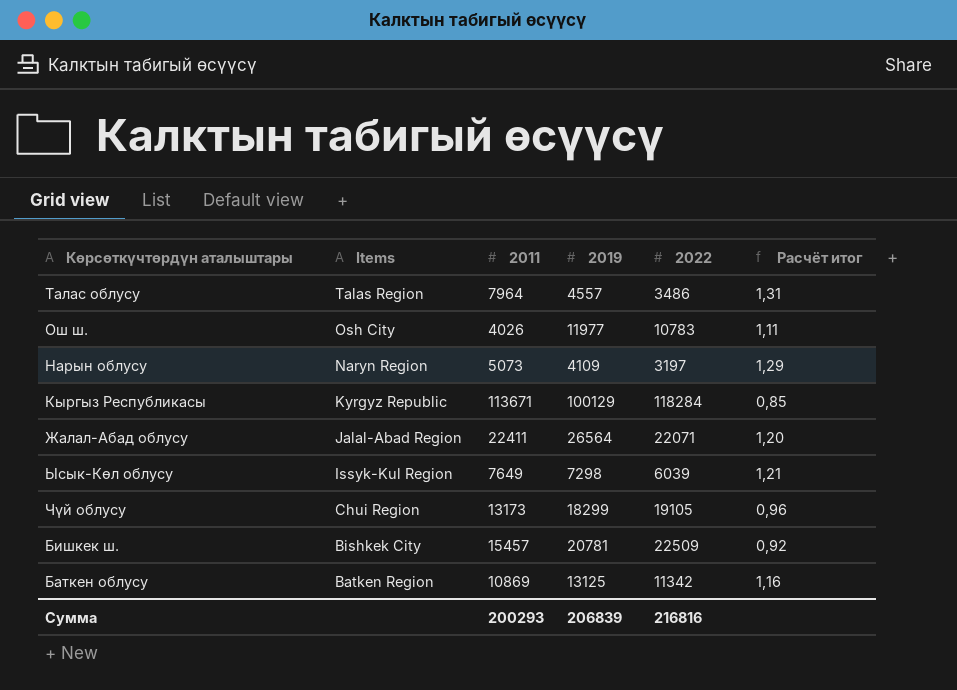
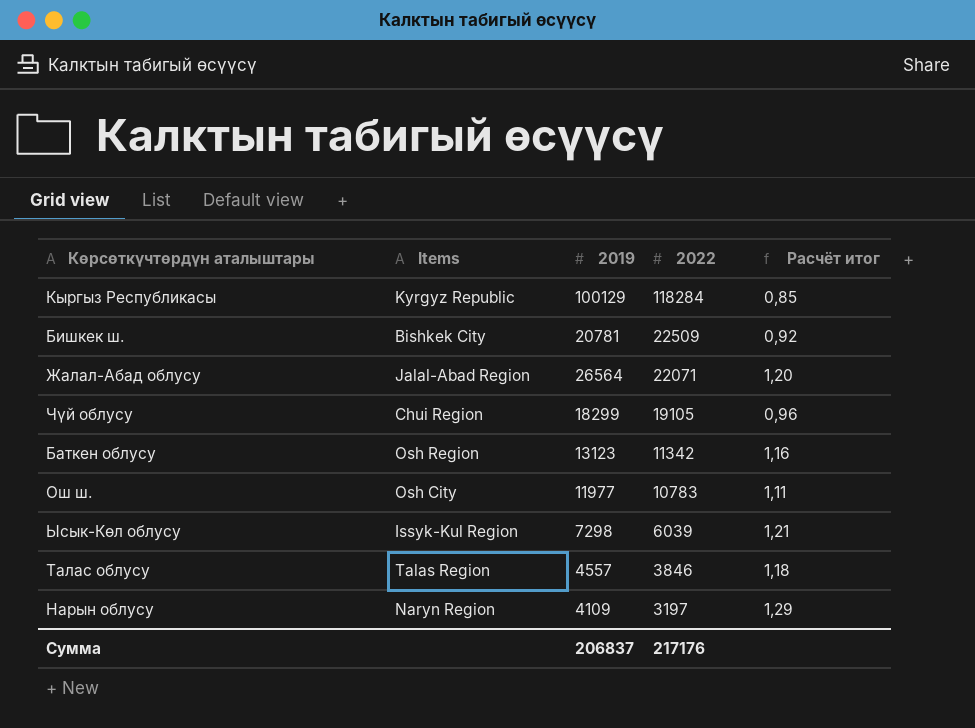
row order: Items descending -> 2022 descending
column 2011 | position: 3 -> none
Баткен облусу | Items: Batken Region -> Osh Region
Баткен облусу | 2019: 13125 -> 13123
Талас облусу | 2022: 3486 -> 3846
Талас облусу | Расчёт итог: 1,31 -> 1,18
Сумма | 2019: 206839 -> 206837
Сумма | 2022: 216816 -> 217176

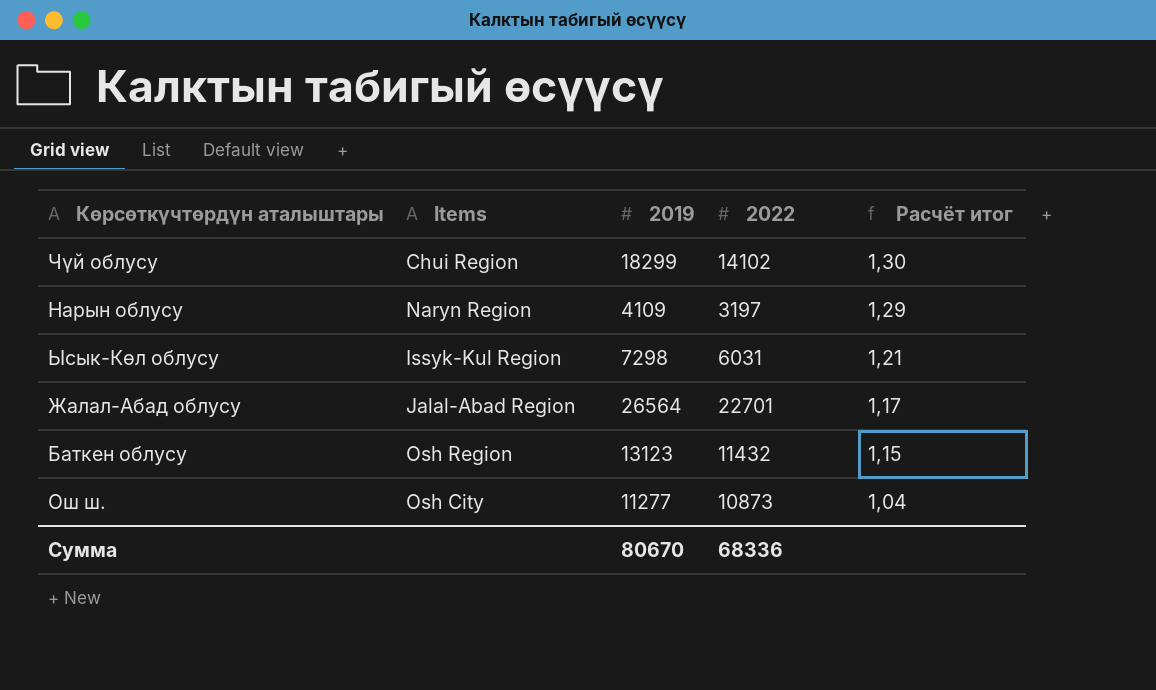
row order: 2022 descending -> Расчёт итог descending
row Кыргыз Республикасы: Kyrgyz Republic | 100129 | 118284 | 0,85 -> none
row Бишкек ш.: Bishkek City | 20781 | 22509 | 0,92 -> none
row Талас облусу: Talas Region | 4557 | 3846 | 1,18 -> none
Чүй облусу | 2022: 19105 -> 14102
Чүй облусу | Расчёт итог: 0,96 -> 1,30
Ысык-Көл облусу | 2022: 6039 -> 6031
Жалал-Абад облусу | 2022: 22071 -> 22701
Жалал-Абад облусу | Расчёт итог: 1,20 -> 1,17
Баткен облусу | 2022: 11342 -> 11432
Баткен облусу | Расчёт итог: 1,16 -> 1,15
Ош ш. | 2019: 11977 -> 11277
Ош ш. | 2022: 10783 -> 10873
Ош ш. | Расчёт итог: 1,11 -> 1,04
Сумма | 2019: 206837 -> 80670
Сумма | 2022: 217176 -> 68336

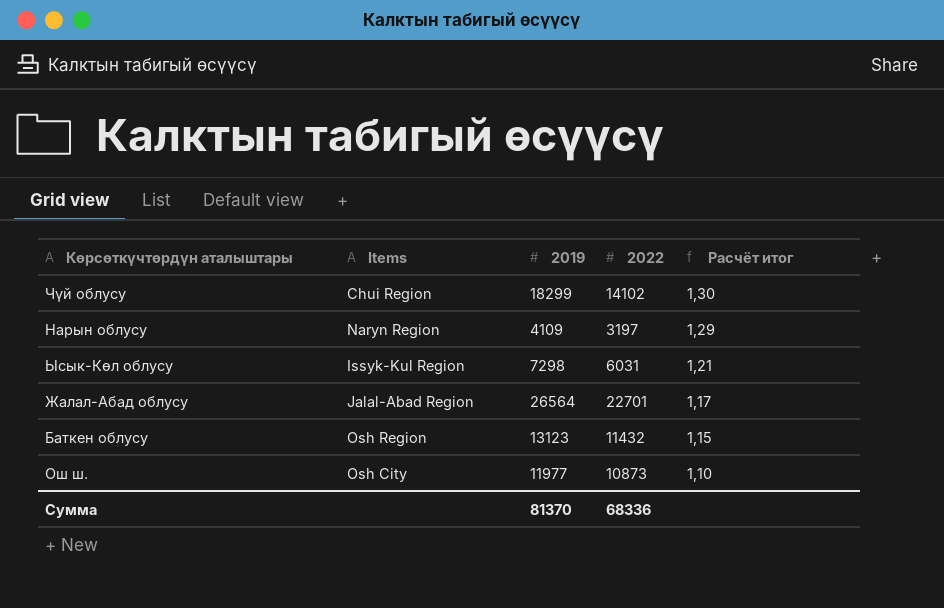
Ош ш. | 2019: 11277 -> 11977
Ош ш. | Расчёт итог: 1,04 -> 1,10
Сумма | 2019: 80670 -> 81370

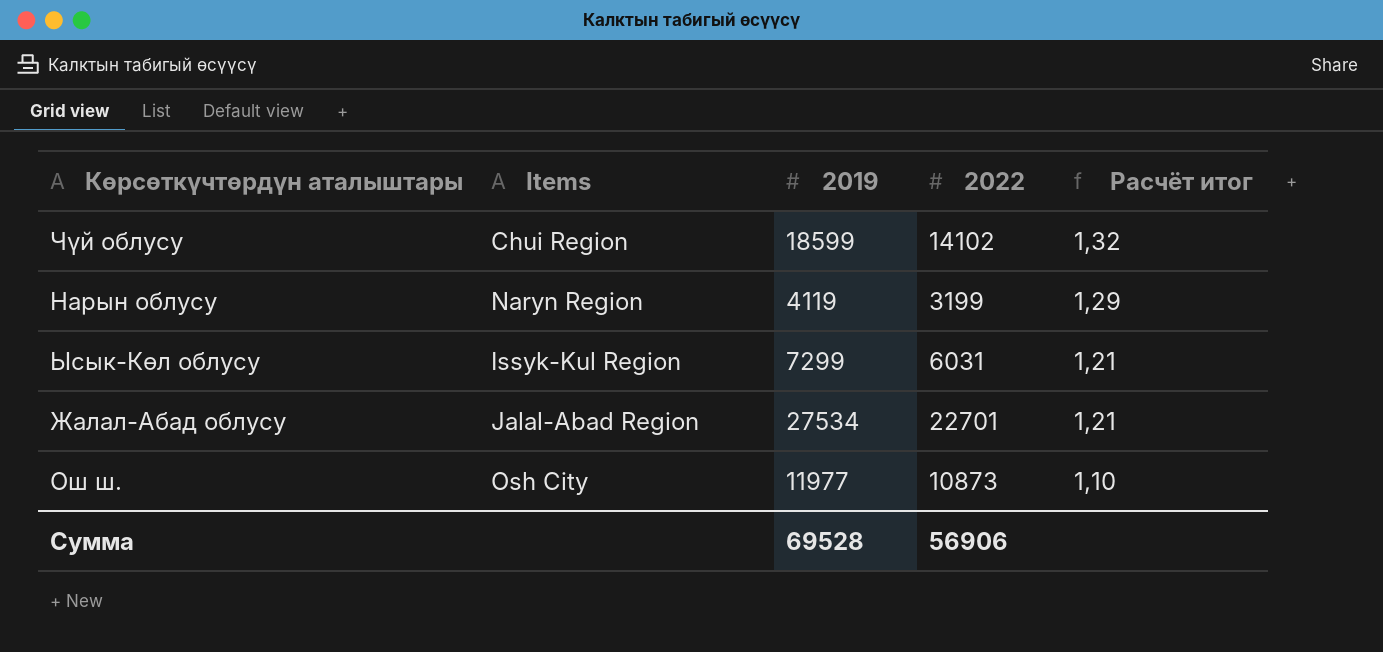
row Баткен облусу: Osh Region | 13123 | 11432 | 1,15 -> none
Чүй облусу | 2019: 18299 -> 18599
Чүй облусу | Расчёт итог: 1,30 -> 1,32
Нарын облусу | 2019: 4109 -> 4119
Нарын облусу | 2022: 3197 -> 3199
Ысык-Көл облусу | 2019: 7298 -> 7299
Жалал-Абад облусу | 2019: 26564 -> 27534
Жалал-Абад облусу | Расчёт итог: 1,17 -> 1,21
Сумма | 2019: 81370 -> 69528
Сумма | 2022: 68336 -> 56906

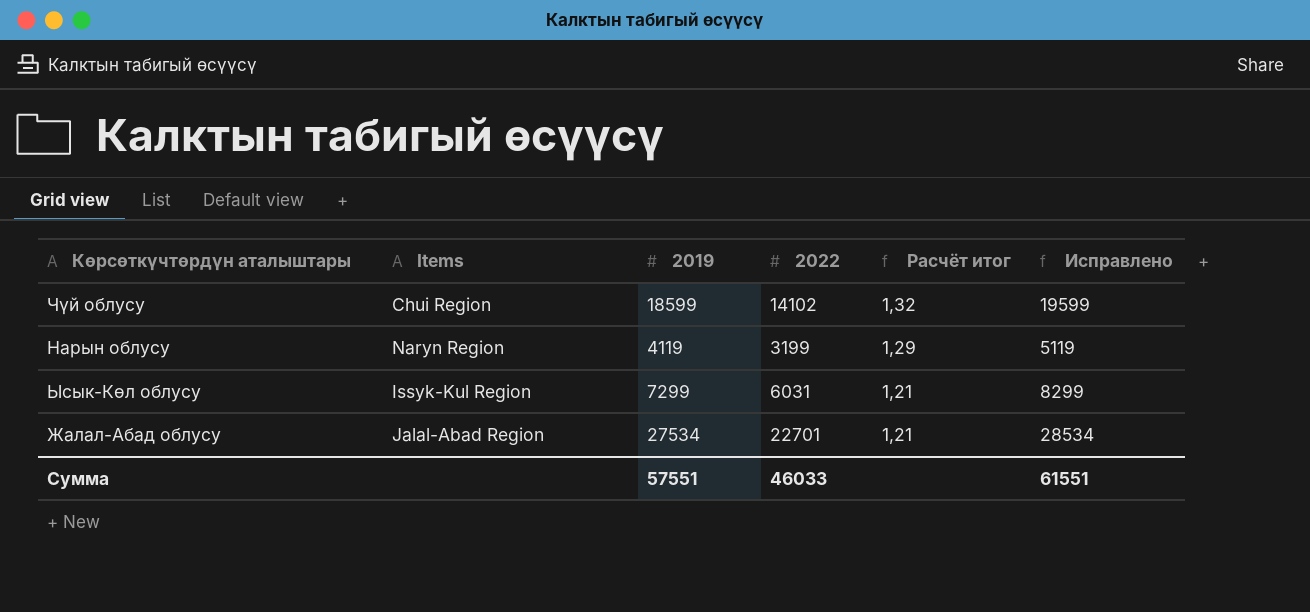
column Исправлено | formula: none -> [2019] + 1000
row Ош ш.: Osh City | 11977 | 10873 | 1,10 -> none
Сумма | 2019: 69528 -> 57551
Сумма | 2022: 56906 -> 46033

